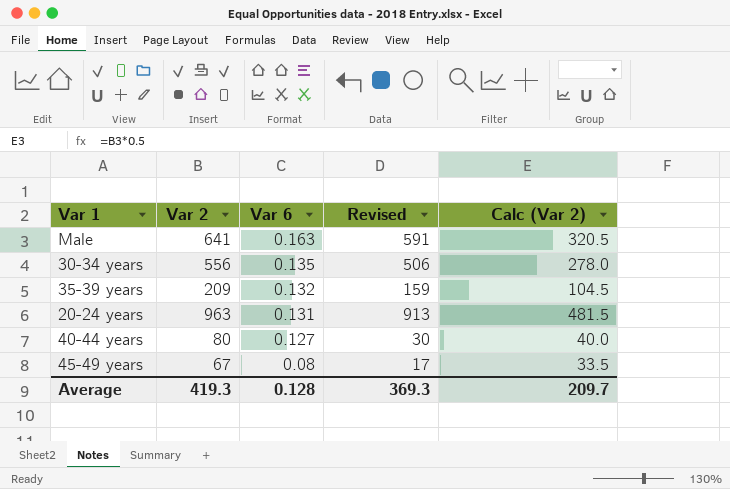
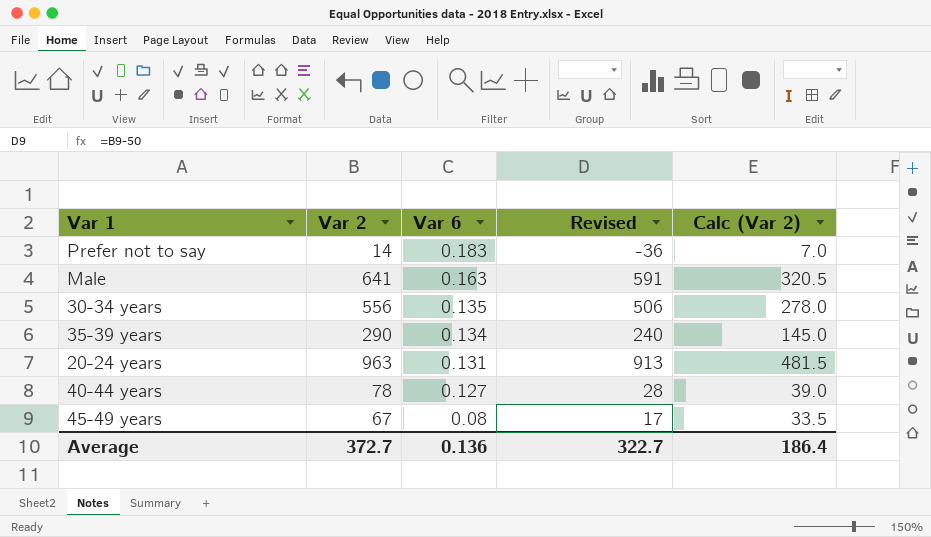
row Prefer not to say: none -> 14 | 0.183 | -36 | 7.0
35-39 years | Var 2: 209 -> 290
35-39 years | Var 6: 0.132 -> 0.134
35-39 years | Revised: 159 -> 240
35-39 years | Calc (Var 2): 104.5 -> 145.0
40-44 years | Var 2: 80 -> 78
40-44 years | Revised: 30 -> 28
40-44 years | Calc (Var 2): 40.0 -> 39.0
Average | Var 2: 419.3 -> 372.7
Average | Var 6: 0.128 -> 0.136
Average | Revised: 369.3 -> 322.7
Average | Calc (Var 2): 209.7 -> 186.4

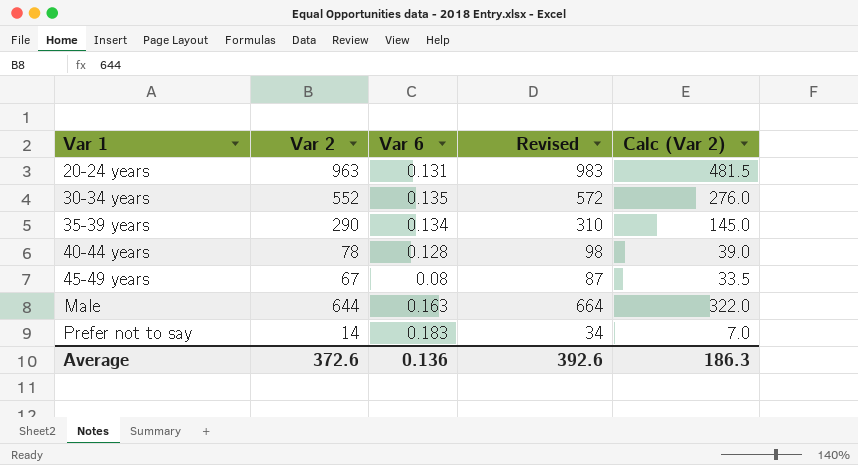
row order: Var 6 descending -> Var 1 ascending
column Revised | formula: [Var 2] - 50 -> [Var 2] + 20
30-34 years | Var 2: 556 -> 552
30-34 years | Calc (Var 2): 278.0 -> 276.0
40-44 years | Var 6: 0.127 -> 0.128
Male | Var 2: 641 -> 644
Male | Calc (Var 2): 320.5 -> 322.0
Average | Var 2: 372.7 -> 372.6
Average | Revised: 322.7 -> 392.6
Average | Calc (Var 2): 186.4 -> 186.3

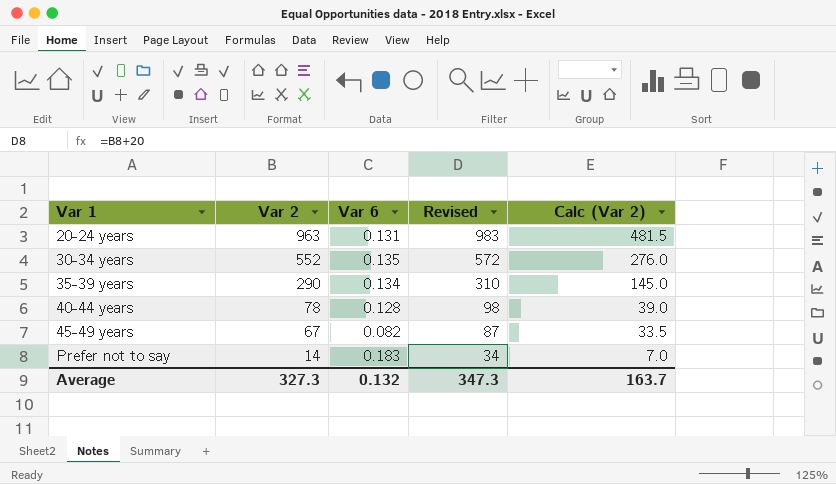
row Male: 644 | 0.163 | 664 | 322.0 -> none
45-49 years | Var 6: 0.08 -> 0.082
Average | Var 2: 372.6 -> 327.3
Average | Var 6: 0.136 -> 0.132
Average | Revised: 392.6 -> 347.3
Average | Calc (Var 2): 186.3 -> 163.7

